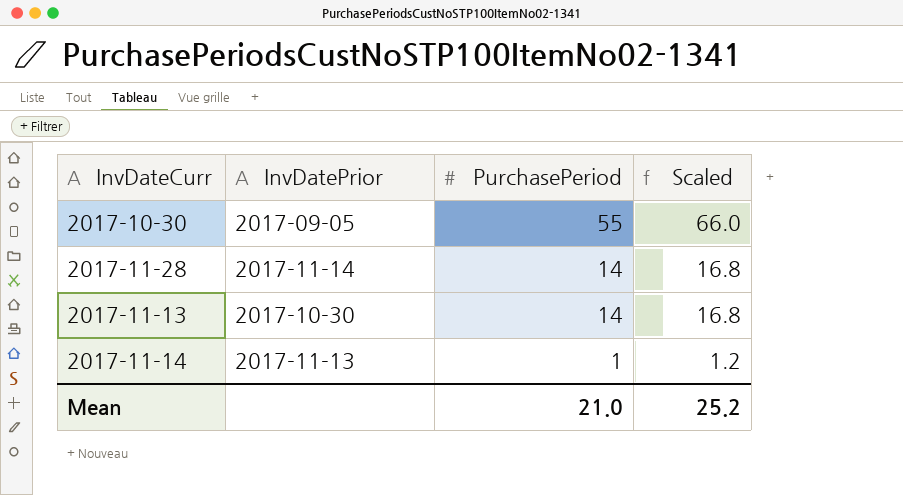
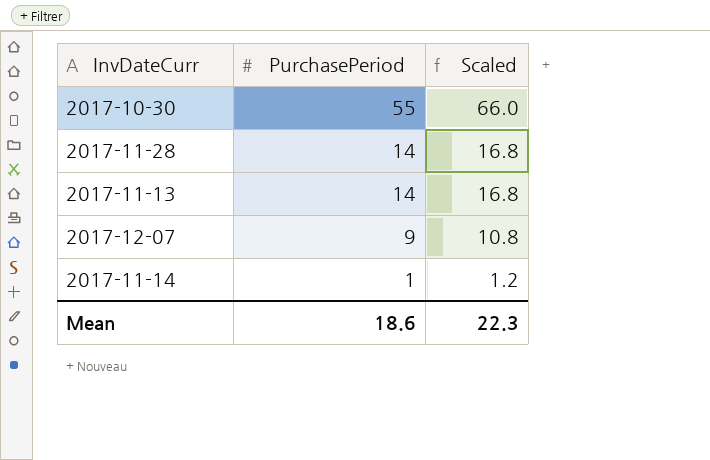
column InvDatePrior | position: 2 -> none
row 2017-12-07: none -> 9 | 10.8
Mean | PurchasePeriod: 21.0 -> 18.6
Mean | Scaled: 25.2 -> 22.3

